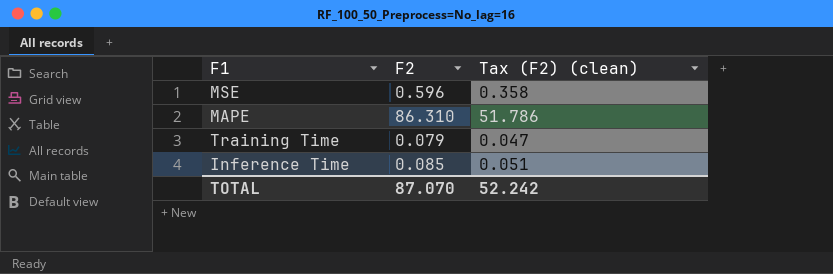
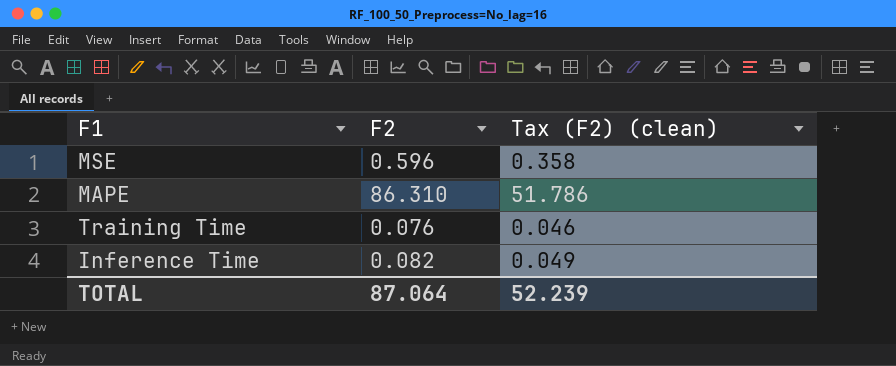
Training Time | F2: 0.079 -> 0.076
Training Time | Tax (F2) (clean): 0.047 -> 0.046
Inference Time | F2: 0.085 -> 0.082
Inference Time | Tax (F2) (clean): 0.051 -> 0.049
TOTAL | F2: 87.070 -> 87.064
TOTAL | Tax (F2) (clean): 52.242 -> 52.239

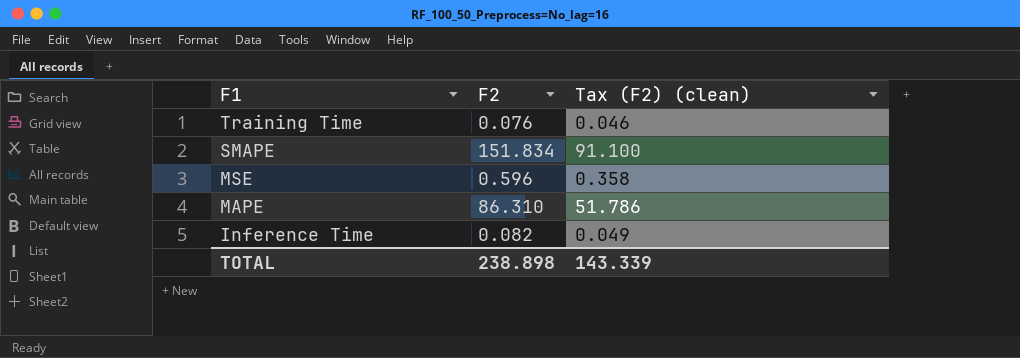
row order: none -> F1 descending
row SMAPE: none -> 151.834 | 91.100
TOTAL | F2: 87.064 -> 238.898
TOTAL | Tax (F2) (clean): 52.239 -> 143.339

